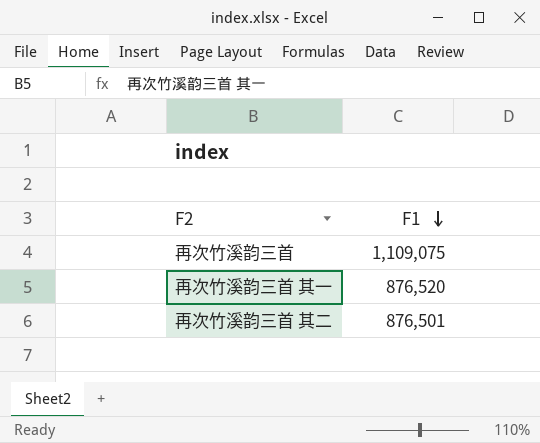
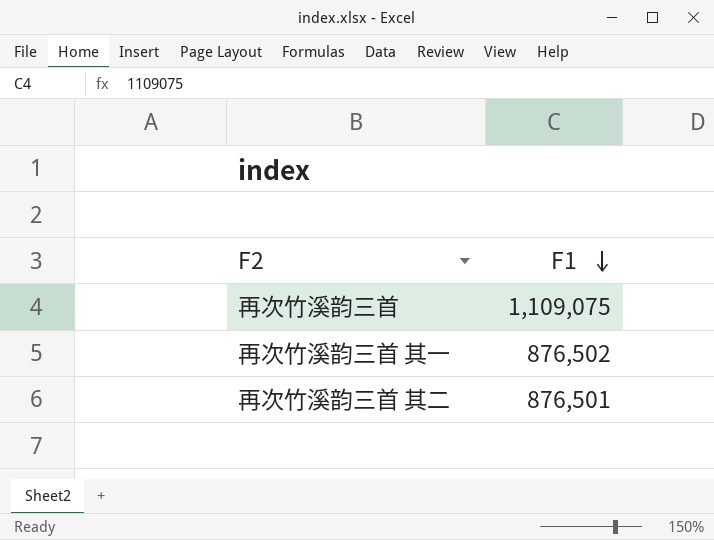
再次竹溪韵三首 其一 | F1: 876,520 -> 876,502

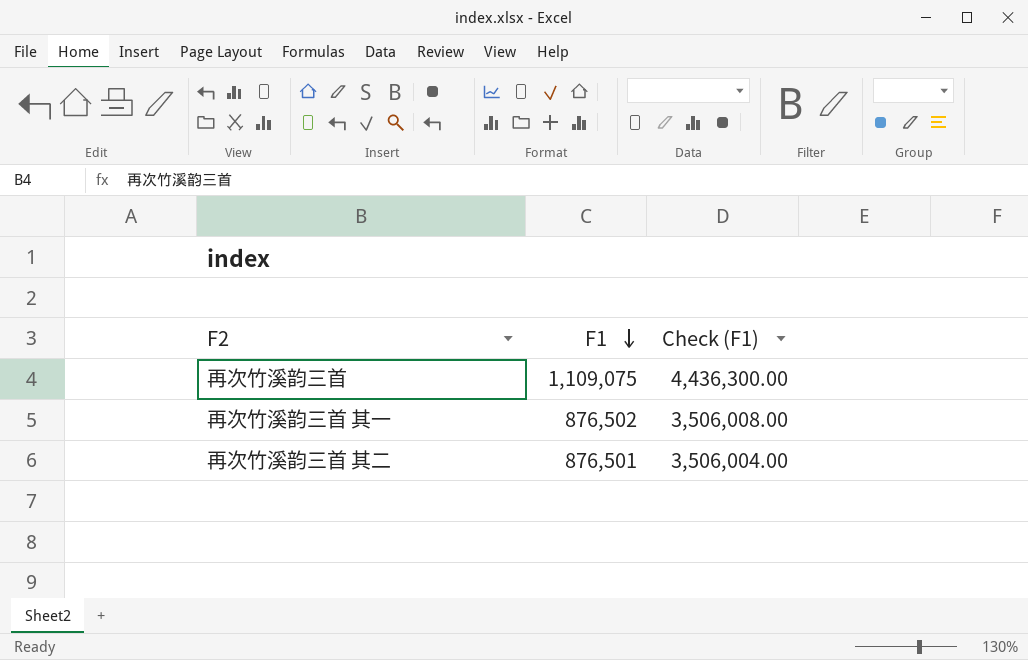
column Check (F1) | formula: none -> [F1] * 4

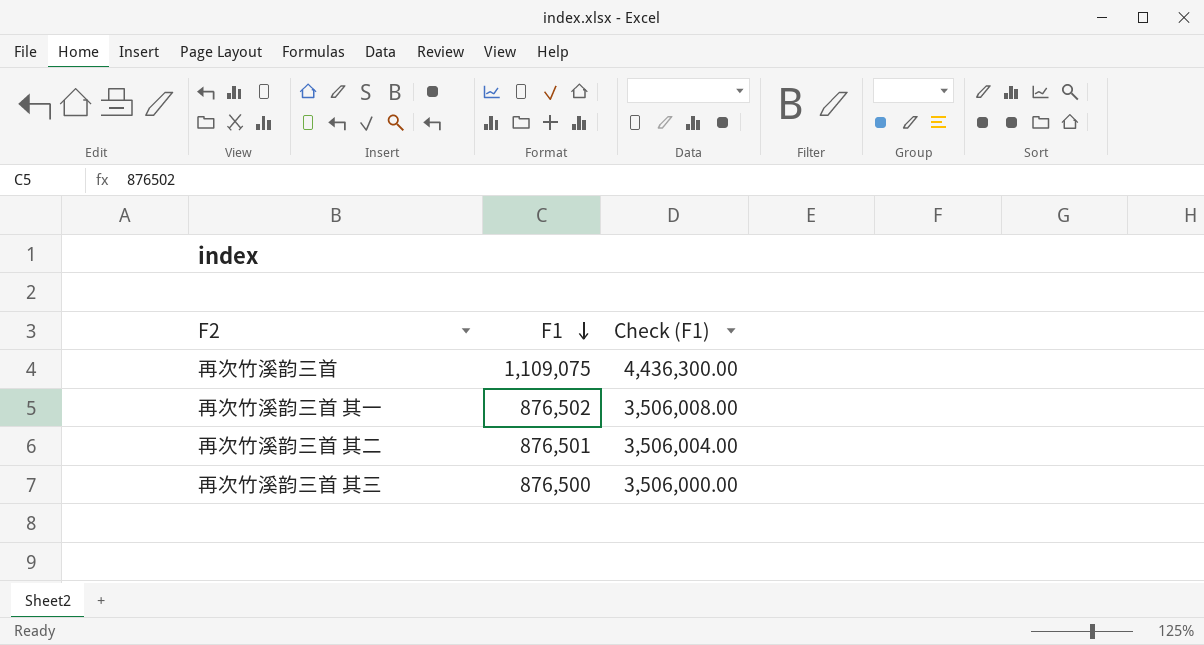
row 再次竹溪韵三首 其三: none -> 876,500 | 3,506,000.00

